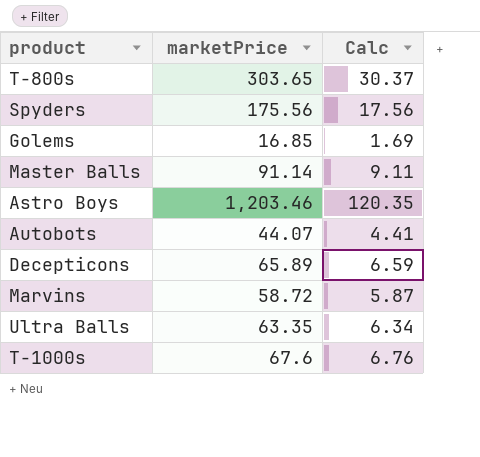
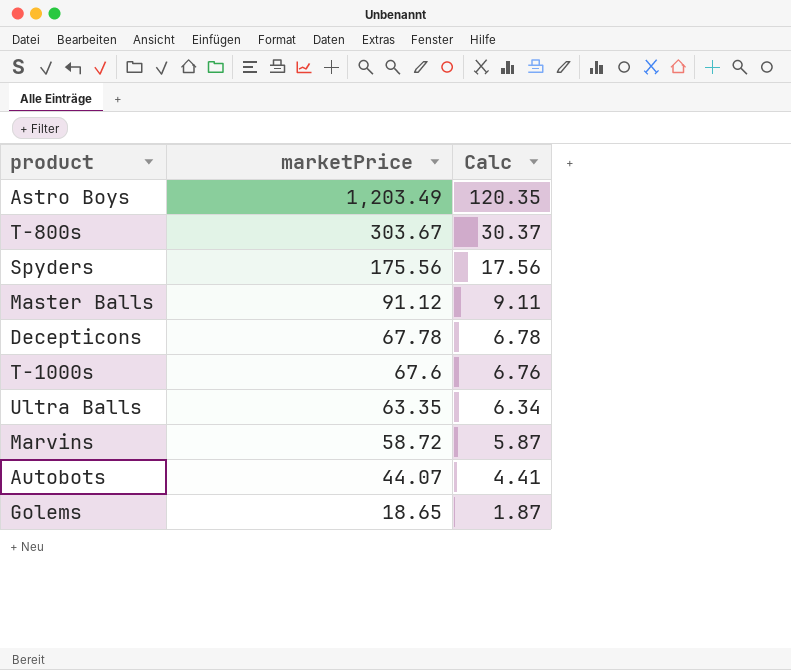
row order: none -> marketPrice descending
Astro Boys | marketPrice: 1,203.46 -> 1,203.49
T-800s | marketPrice: 303.65 -> 303.67
Master Balls | marketPrice: 91.14 -> 91.12
Decepticons | marketPrice: 65.89 -> 67.78
Decepticons | Calc: 6.59 -> 6.78
Golems | marketPrice: 16.85 -> 18.65
Golems | Calc: 1.69 -> 1.87

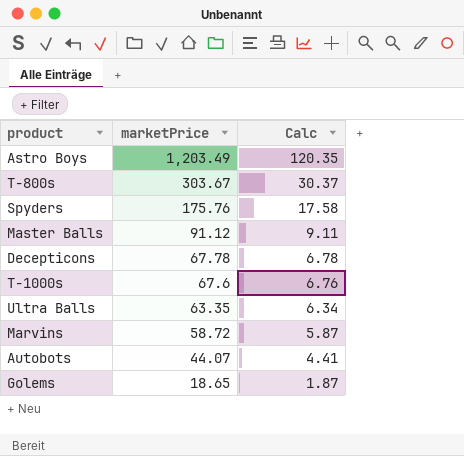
Spyders | marketPrice: 175.56 -> 175.76
Spyders | Calc: 17.56 -> 17.58

